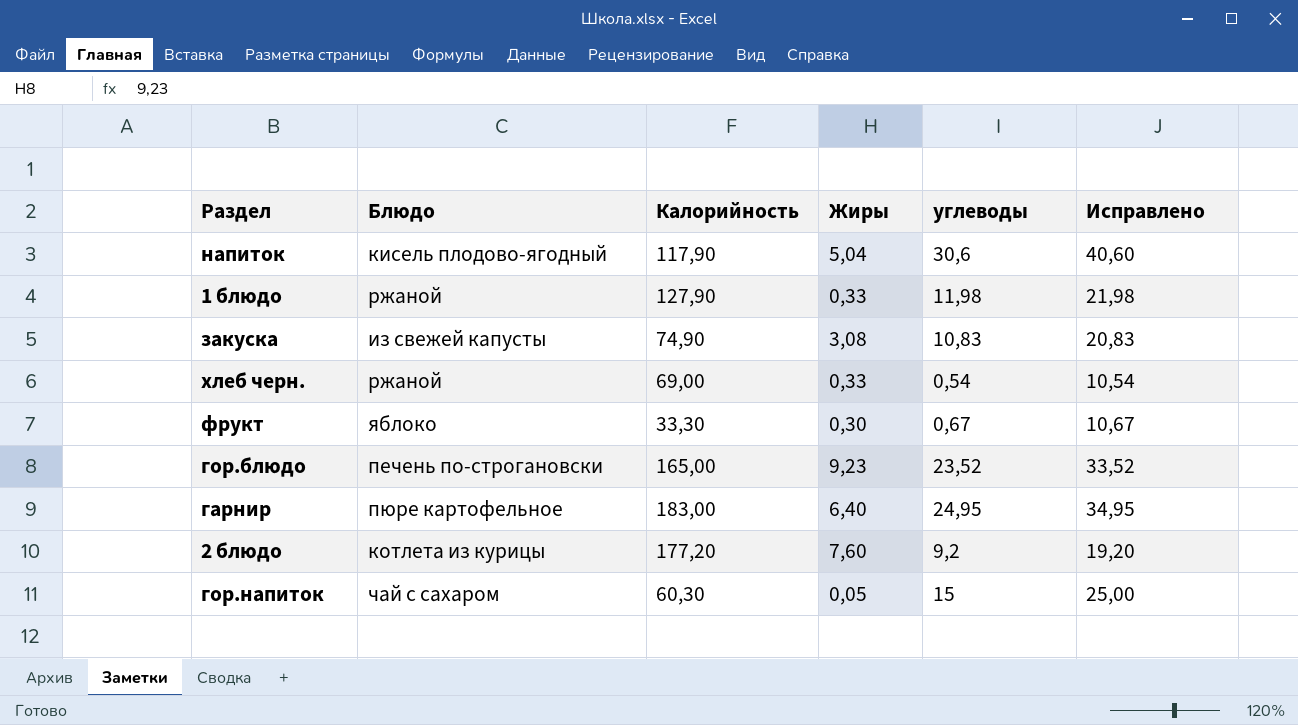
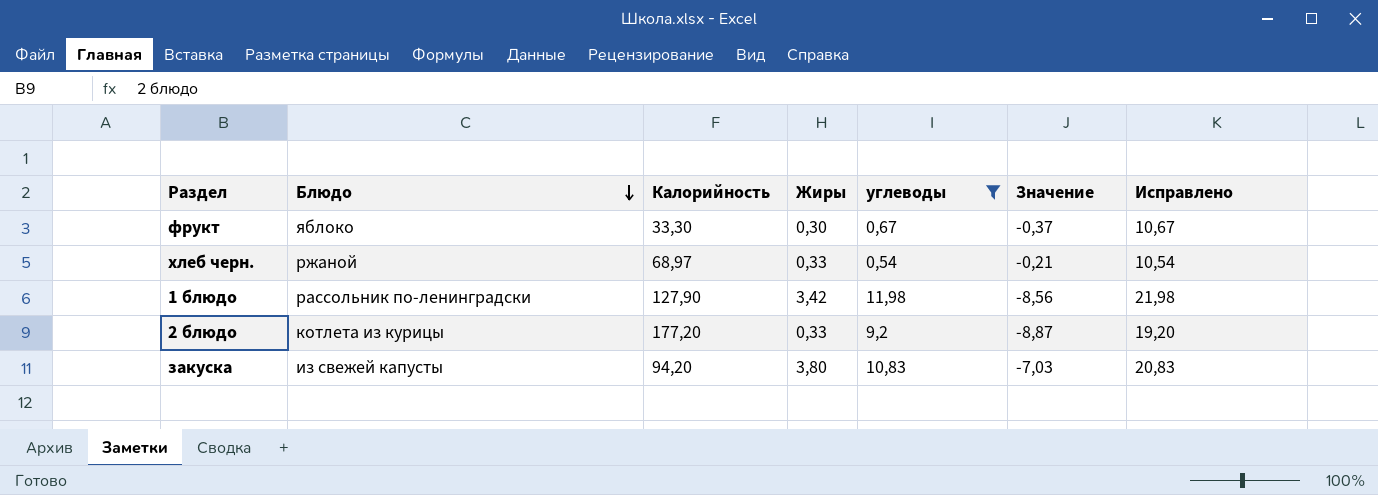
filter: none -> углеводы <= 11,98
row order: none -> Блюдо descending
column Значение | formula: none -> [Жиры] - [углеводы]
хлеб черн. | Калорийность: 69,00 -> 68,97
1 блюдо | Блюдо: ржаной -> рассольник по-ленинградски
1 блюдо | Жиры: 0,33 -> 3,42
2 блюдо | Жиры: 7,60 -> 0,33
закуска | Калорийность: 74,90 -> 94,20
закуска | Жиры: 3,08 -> 3,80

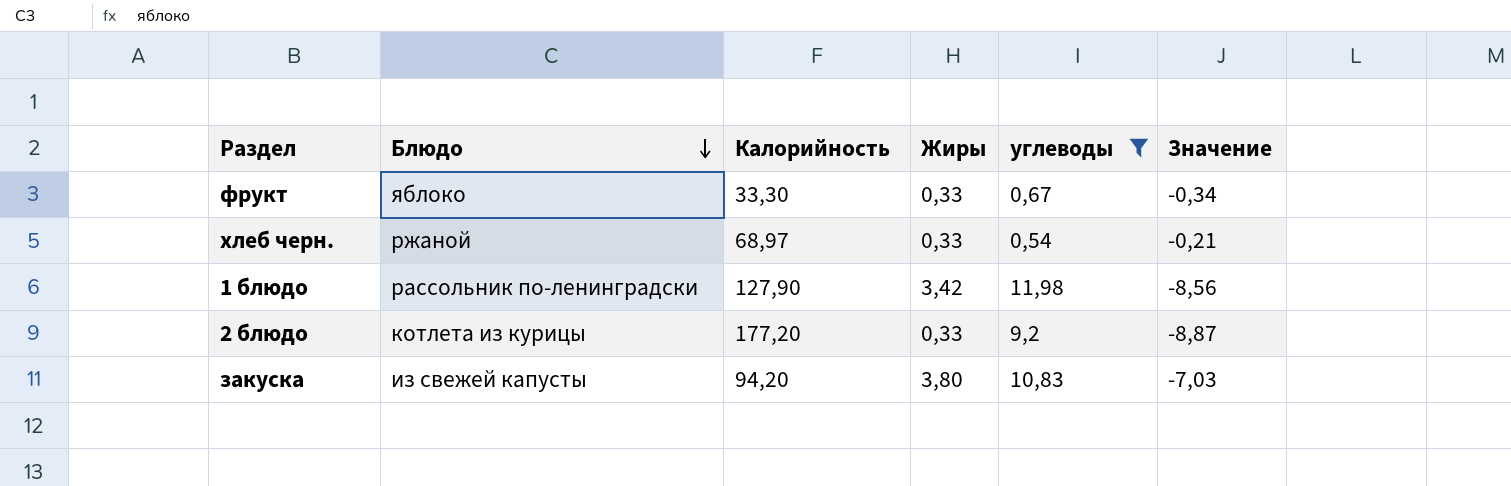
column Исправлено | formula: [углеводы] + 10 -> none
фрукт | Жиры: 0,30 -> 0,33
фрукт | Значение: -0,37 -> -0,34

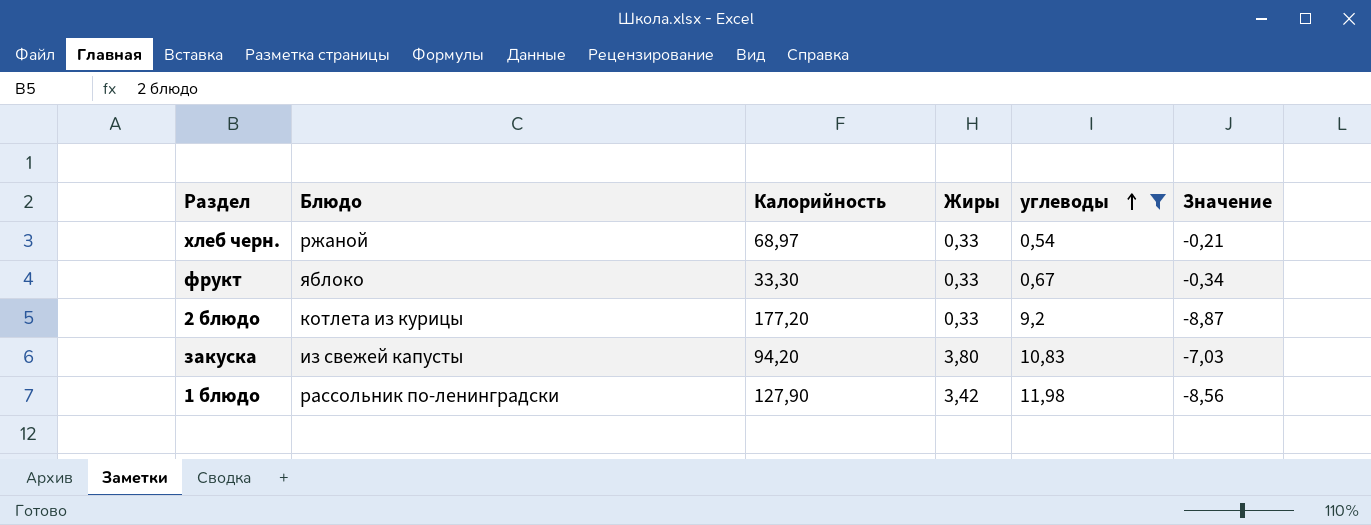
row order: Блюдо descending -> углеводы ascending

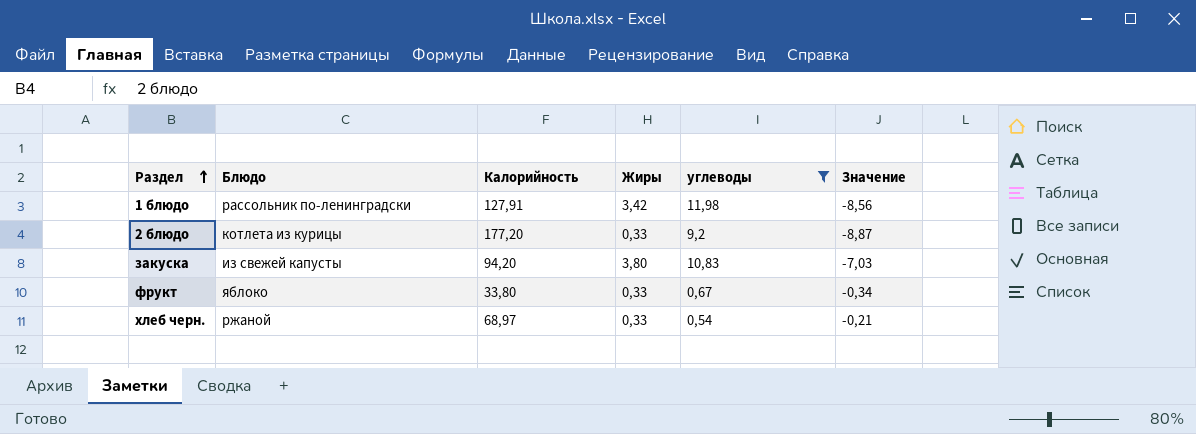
row order: углеводы ascending -> Раздел ascending
1 блюдо | Калорийность: 127,90 -> 127,91
фрукт | Калорийность: 33,30 -> 33,80

